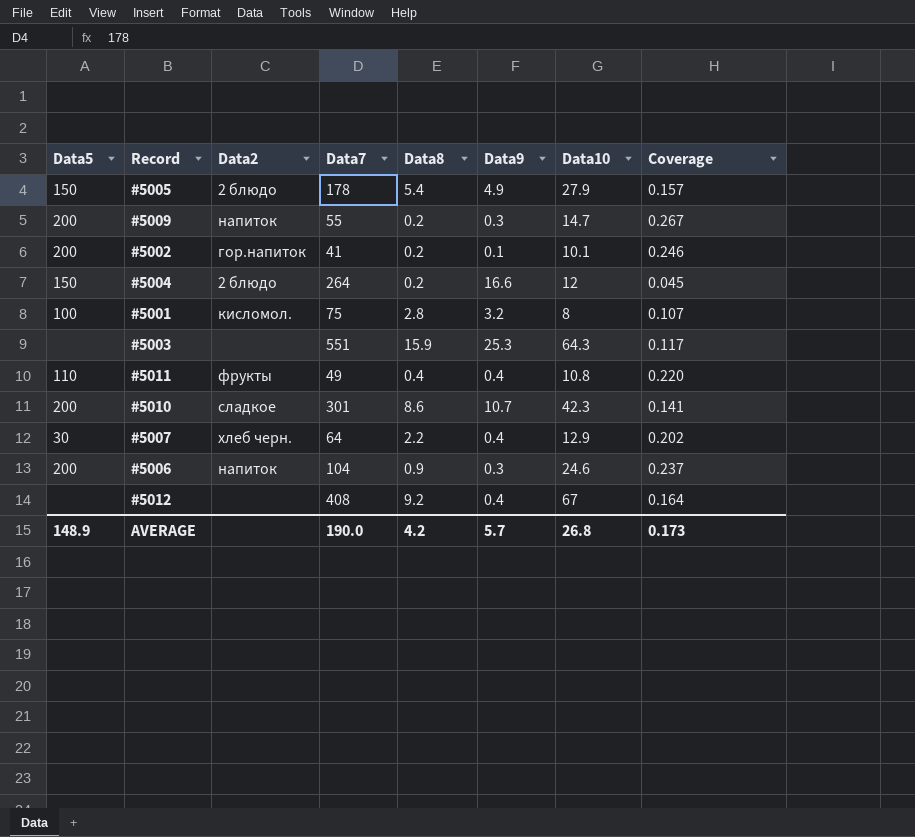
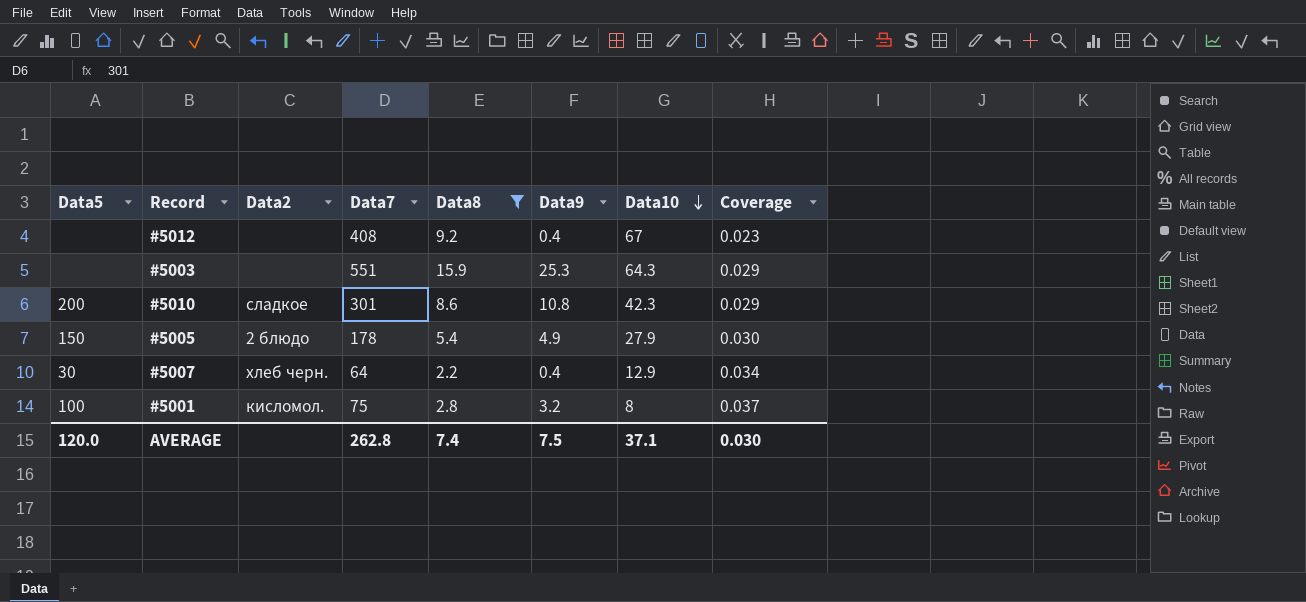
filter: none -> Data8 >= 2.2
row order: none -> Data10 descending
column Coverage | formula: [Data10] / [Data7] -> [Data8] / [Data7]
#5010 | Data9: 10.7 -> 10.8
AVERAGE | Data5: 148.9 -> 120.0
AVERAGE | Data7: 190.0 -> 262.8
AVERAGE | Data8: 4.2 -> 7.4
AVERAGE | Data9: 5.7 -> 7.5
AVERAGE | Data10: 26.8 -> 37.1
AVERAGE | Coverage: 0.173 -> 0.030

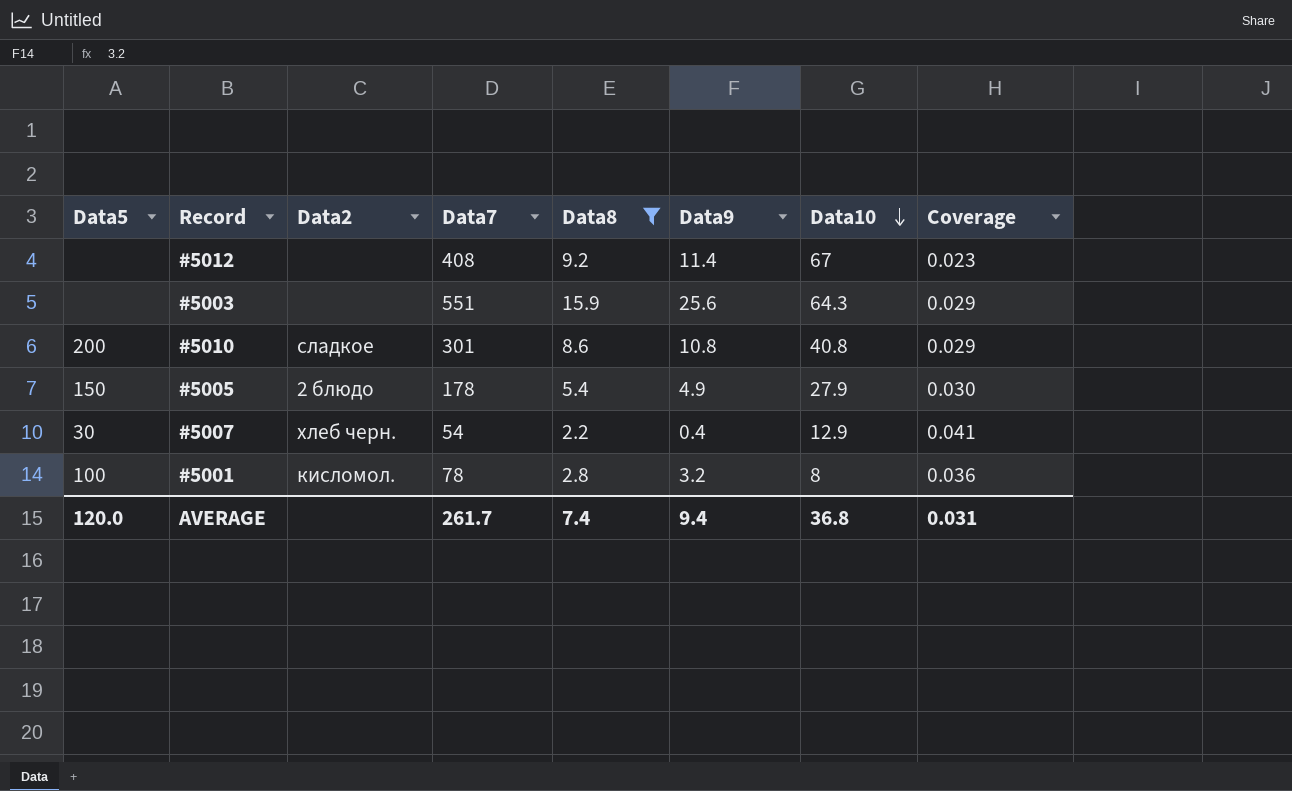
#5012 | Data9: 0.4 -> 11.4
#5003 | Data9: 25.3 -> 25.6
#5010 | Data10: 42.3 -> 40.8
#5007 | Data7: 64 -> 54
#5007 | Coverage: 0.034 -> 0.041
#5001 | Data7: 75 -> 78
#5001 | Coverage: 0.037 -> 0.036
AVERAGE | Data7: 262.8 -> 261.7
AVERAGE | Data9: 7.5 -> 9.4
AVERAGE | Data10: 37.1 -> 36.8
AVERAGE | Coverage: 0.030 -> 0.031

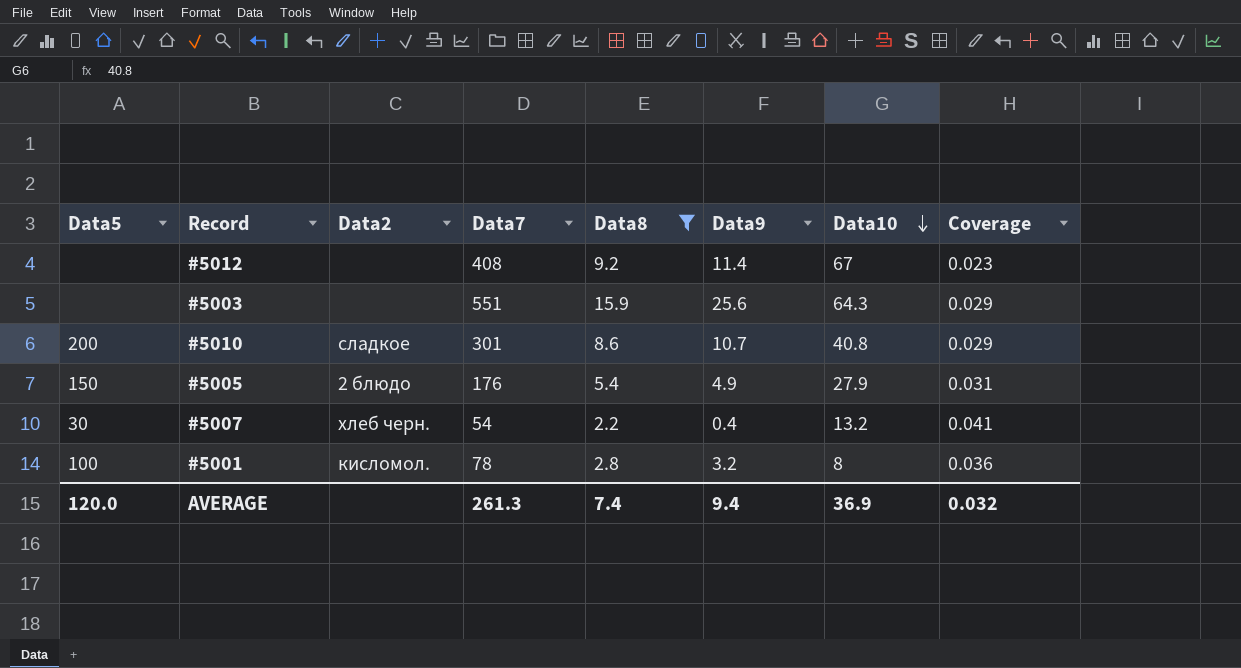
#5010 | Data9: 10.8 -> 10.7
#5005 | Data7: 178 -> 176
#5005 | Coverage: 0.030 -> 0.031
#5007 | Data10: 12.9 -> 13.2
AVERAGE | Data7: 261.7 -> 261.3
AVERAGE | Data10: 36.8 -> 36.9
AVERAGE | Coverage: 0.031 -> 0.032

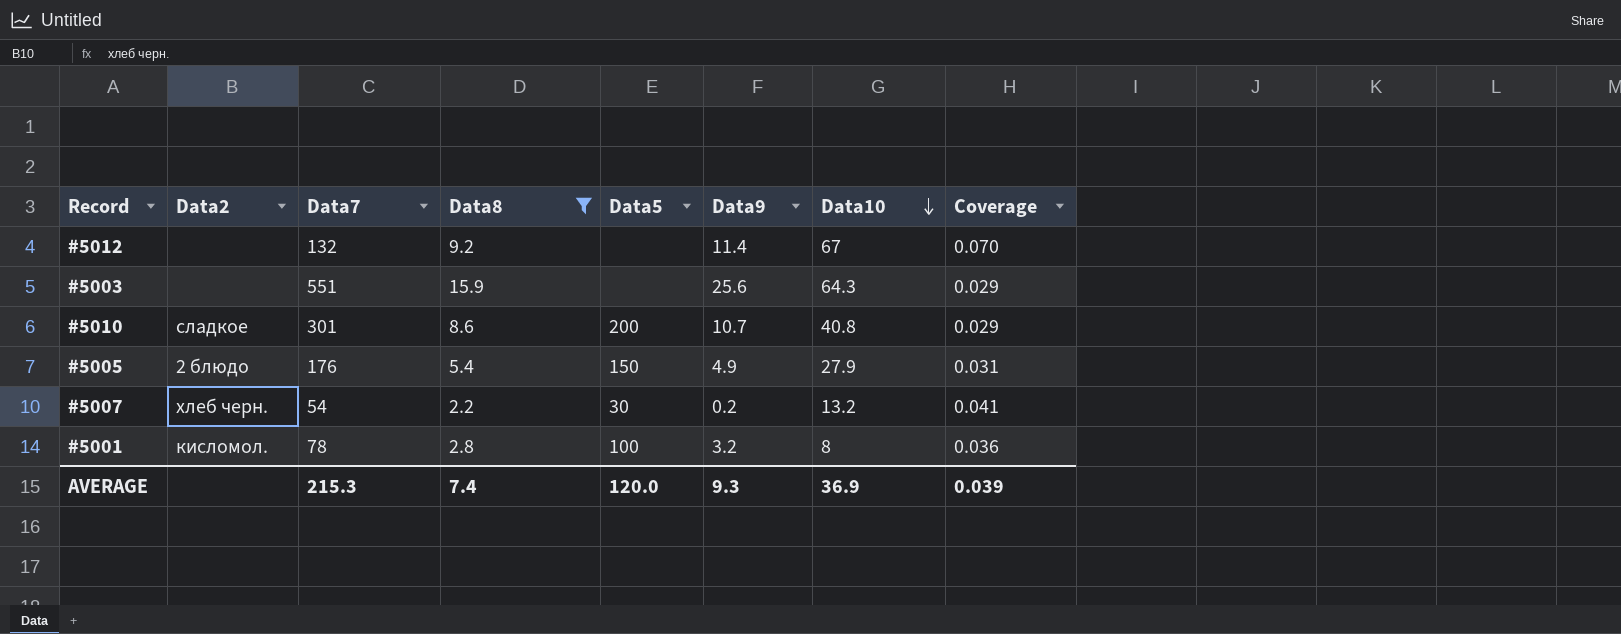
column Data5 | position: 1 -> 5
#5012 | Data7: 408 -> 132
#5012 | Coverage: 0.023 -> 0.070
#5007 | Data9: 0.4 -> 0.2
AVERAGE | Data7: 261.3 -> 215.3
AVERAGE | Data9: 9.4 -> 9.3
AVERAGE | Coverage: 0.032 -> 0.039

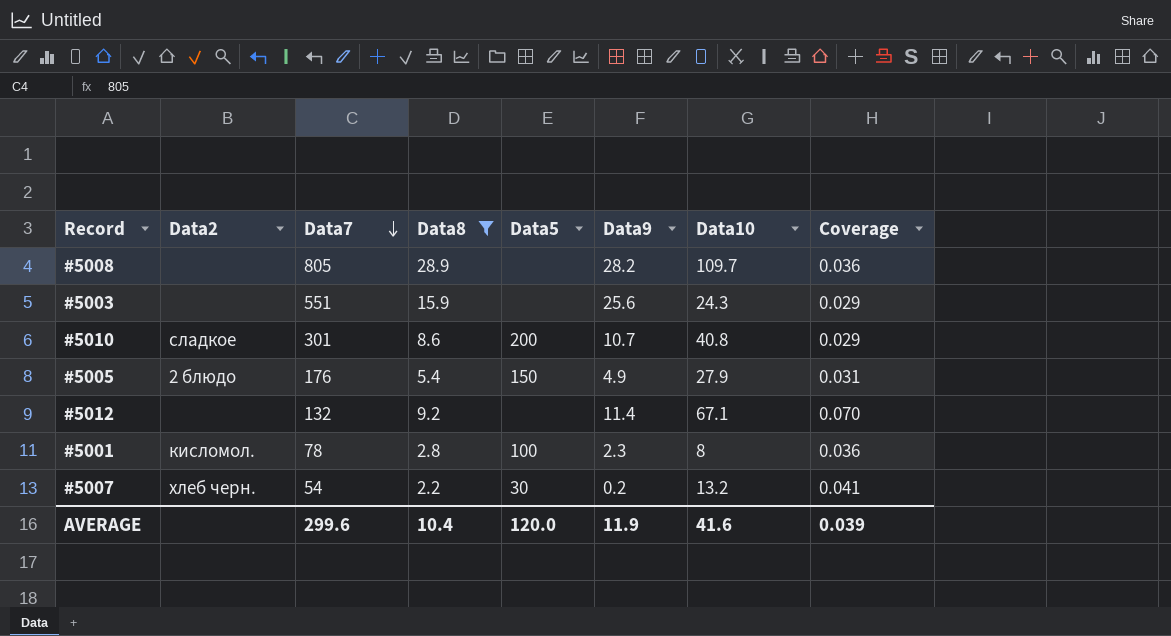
row order: Data10 descending -> Data7 descending
row #5008: none -> none | 805 | 28.9 | none | 28.2 | 109.7 | 0.036
#5003 | Data10: 64.3 -> 24.3
#5012 | Data10: 67 -> 67.1
#5001 | Data9: 3.2 -> 2.3
AVERAGE | Data7: 215.3 -> 299.6
AVERAGE | Data8: 7.4 -> 10.4
AVERAGE | Data9: 9.3 -> 11.9
AVERAGE | Data10: 36.9 -> 41.6

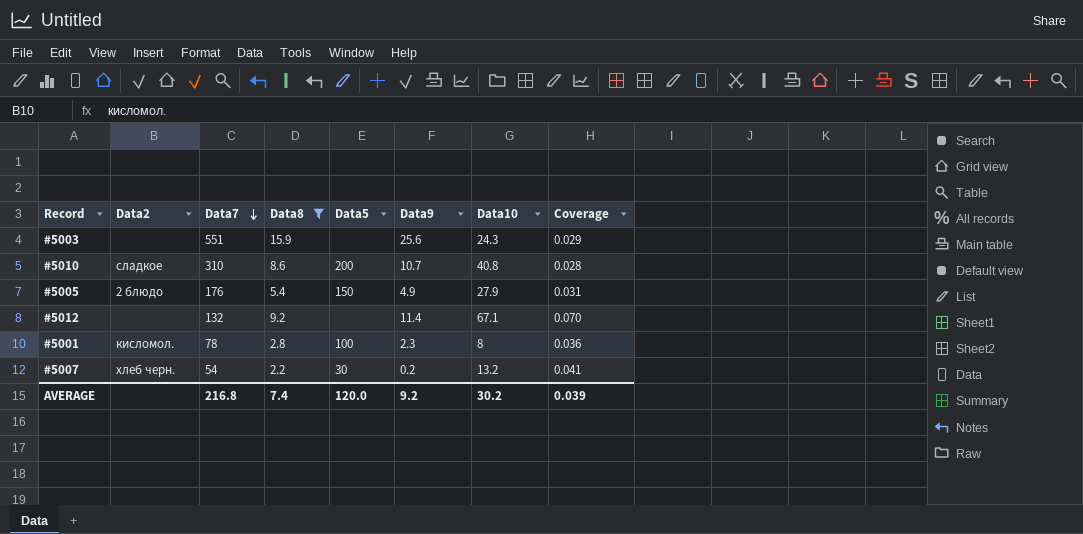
row #5008: none | 805 | 28.9 | none | 28.2 | 109.7 | 0.036 -> none
#5010 | Data7: 301 -> 310
#5010 | Coverage: 0.029 -> 0.028
AVERAGE | Data7: 299.6 -> 216.8
AVERAGE | Data8: 10.4 -> 7.4
AVERAGE | Data9: 11.9 -> 9.2
AVERAGE | Data10: 41.6 -> 30.2

